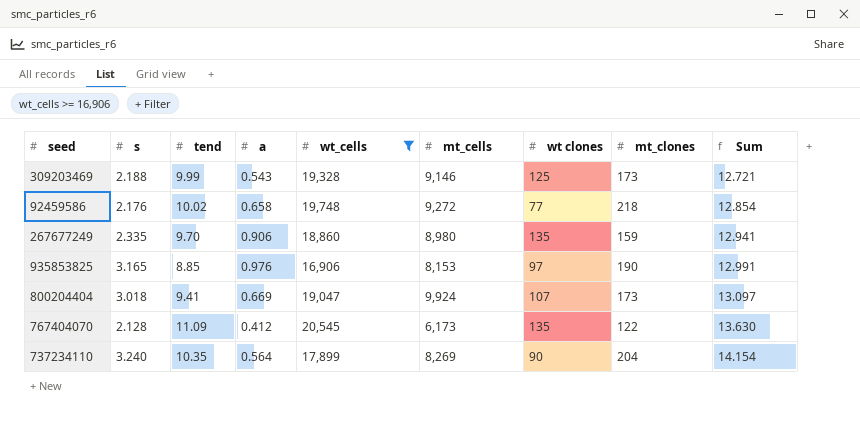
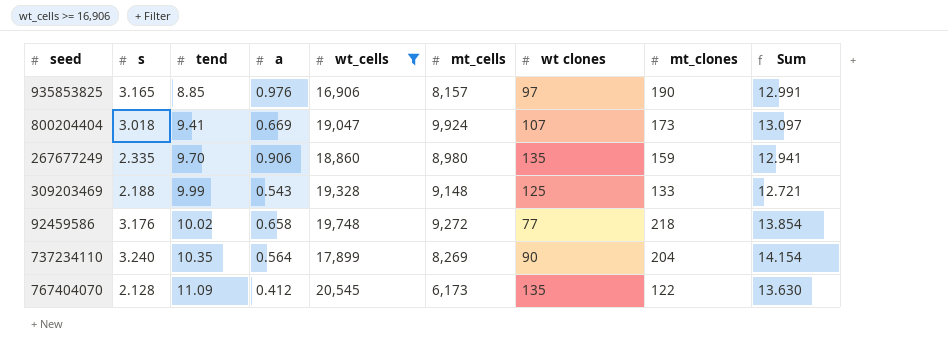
row order: Sum ascending -> tend ascending
935853825 | mt_cells: 8,153 -> 8,157
309203469 | mt_cells: 9,146 -> 9,148
309203469 | mt_clones: 173 -> 133
92459586 | s: 2.176 -> 3.176
92459586 | Sum: 12.854 -> 13.854

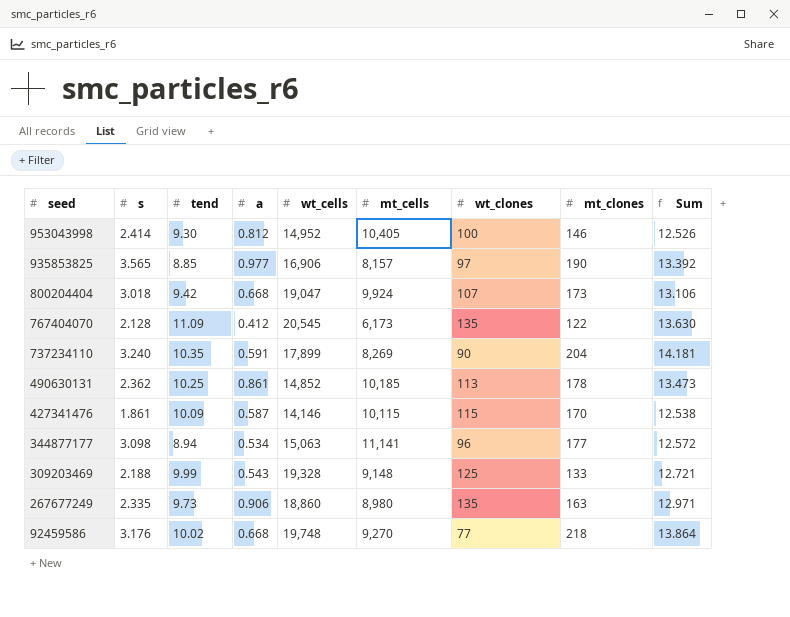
filter: wt_cells >= 16,906 -> none
row order: tend ascending -> seed descending
column name: wt clones -> wt_clones
935853825 | s: 3.165 -> 3.565
935853825 | a: 0.976 -> 0.977
935853825 | Sum: 12.991 -> 13.392
800204404 | tend: 9.41 -> 9.42
800204404 | a: 0.669 -> 0.668
800204404 | Sum: 13.097 -> 13.106
737234110 | a: 0.564 -> 0.591
737234110 | Sum: 14.154 -> 14.181
267677249 | tend: 9.70 -> 9.73
267677249 | mt_clones: 159 -> 163
267677249 | Sum: 12.941 -> 12.971
92459586 | a: 0.658 -> 0.668
92459586 | mt_cells: 9,272 -> 9,270
92459586 | Sum: 13.854 -> 13.864

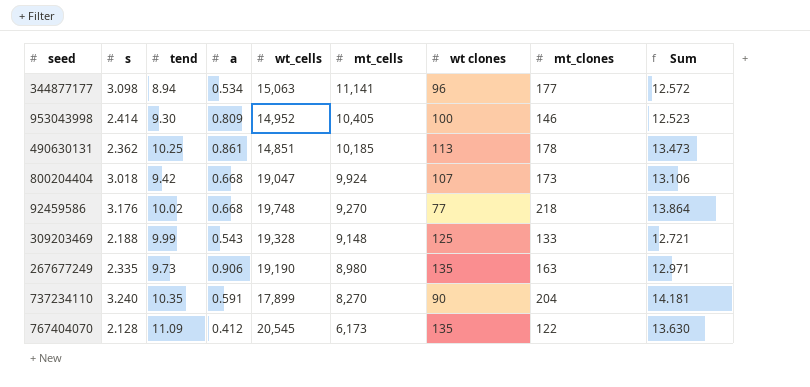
row order: seed descending -> mt_cells descending
column name: wt_clones -> wt clones
row 935853825: 3.565 | 8.85 | 0.977 | 16,906 | 8,157 | 97 | 190 | 13.392 -> none
row 427341476: 1.861 | 10.09 | 0.587 | 14,146 | 10,115 | 115 | 170 | 12.538 -> none
953043998 | a: 0.812 -> 0.809
953043998 | Sum: 12.526 -> 12.523
490630131 | wt_cells: 14,852 -> 14,851
267677249 | wt_cells: 18,860 -> 19,190
737234110 | mt_cells: 8,269 -> 8,270

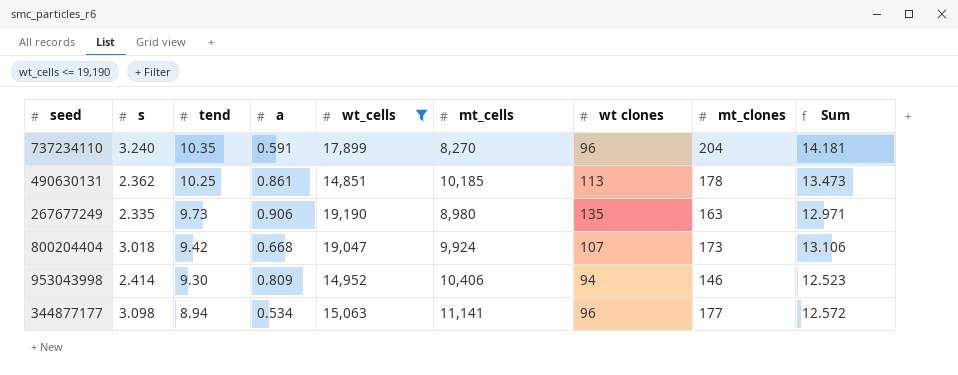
filter: none -> wt_cells <= 19,190
row order: mt_cells descending -> tend descending
737234110 | wt clones: 90 -> 96
953043998 | mt_cells: 10,405 -> 10,406
953043998 | wt clones: 100 -> 94

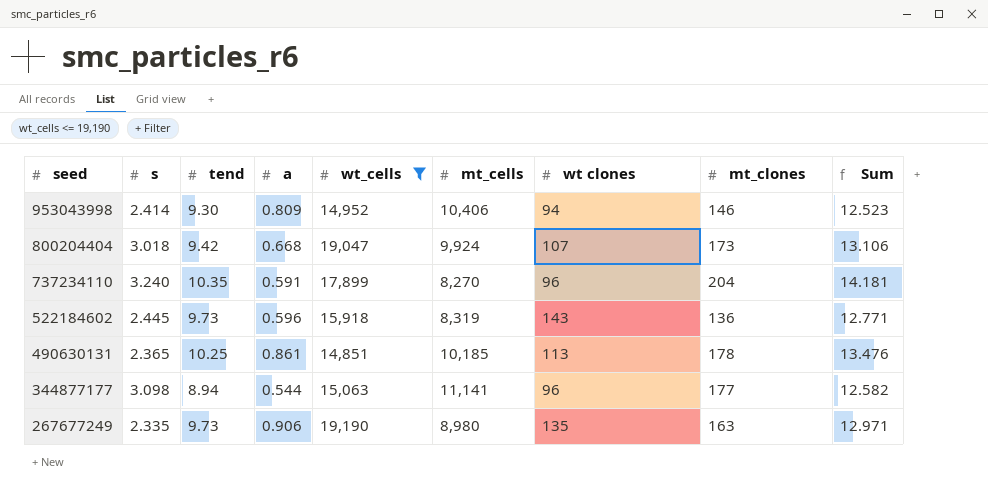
row order: tend descending -> seed descending
row 522184602: none -> 2.445 | 9.73 | 0.596 | 15,918 | 8,319 | 143 | 136 | 12.771
490630131 | s: 2.362 -> 2.365
490630131 | Sum: 13.473 -> 13.476
344877177 | a: 0.534 -> 0.544
344877177 | Sum: 12.572 -> 12.582

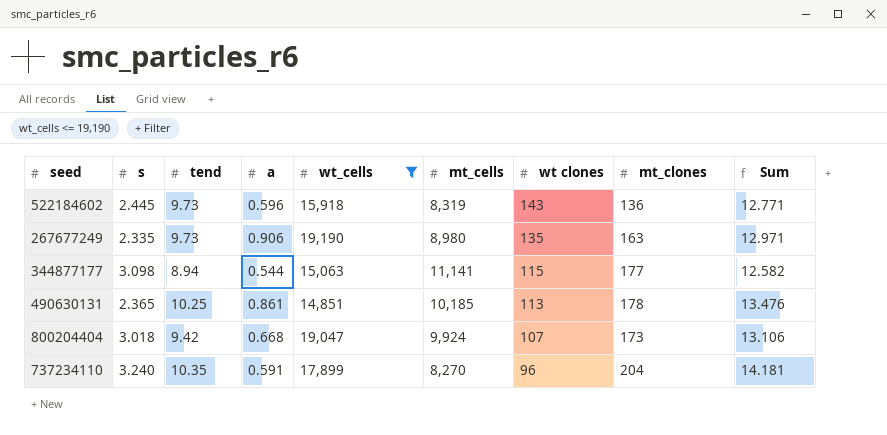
row order: seed descending -> wt clones descending
row 953043998: 2.414 | 9.30 | 0.809 | 14,952 | 10,406 | 94 | 146 | 12.523 -> none
344877177 | wt clones: 96 -> 115

